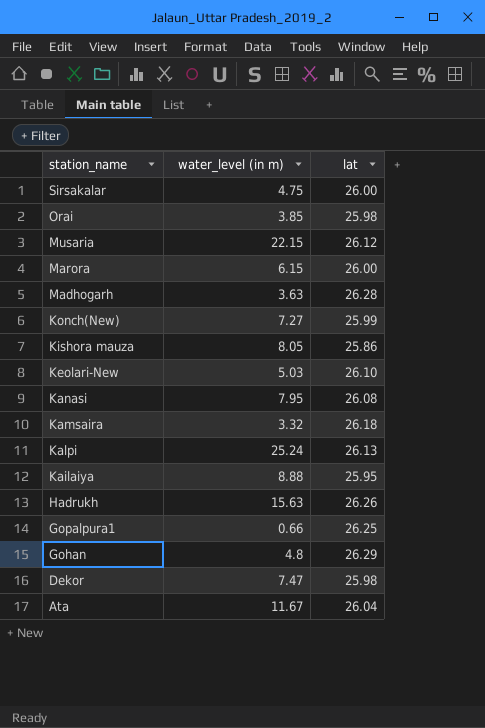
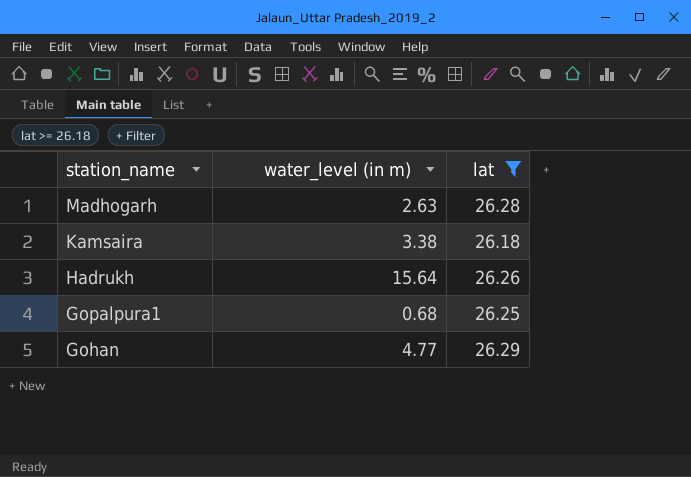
filter: none -> lat >= 26.18
Madhogarh | water_level (in m): 3.63 -> 2.63
Kamsaira | water_level (in m): 3.32 -> 3.38
Hadrukh | water_level (in m): 15.63 -> 15.64
Gopalpura1 | water_level (in m): 0.66 -> 0.68
Gohan | water_level (in m): 4.8 -> 4.77

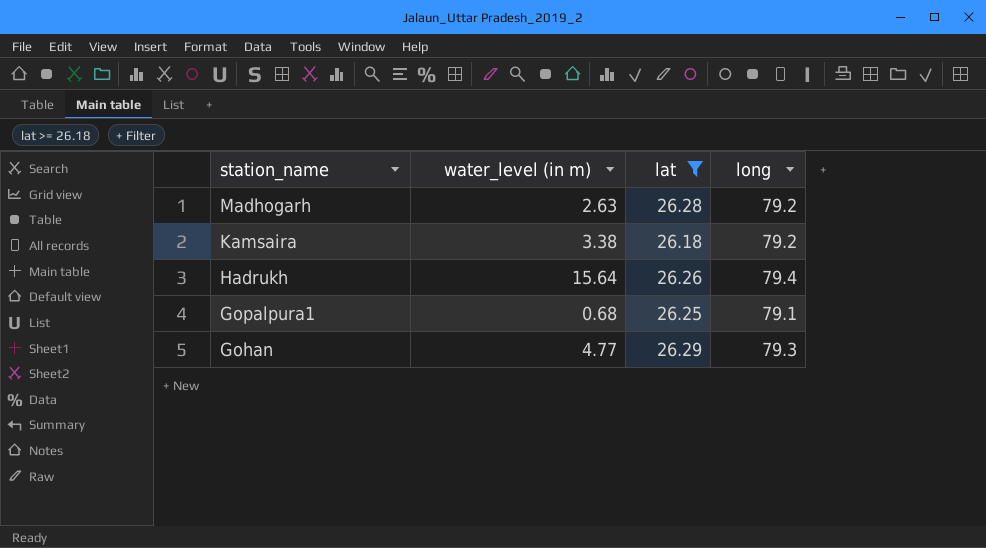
column long | position: none -> 4

